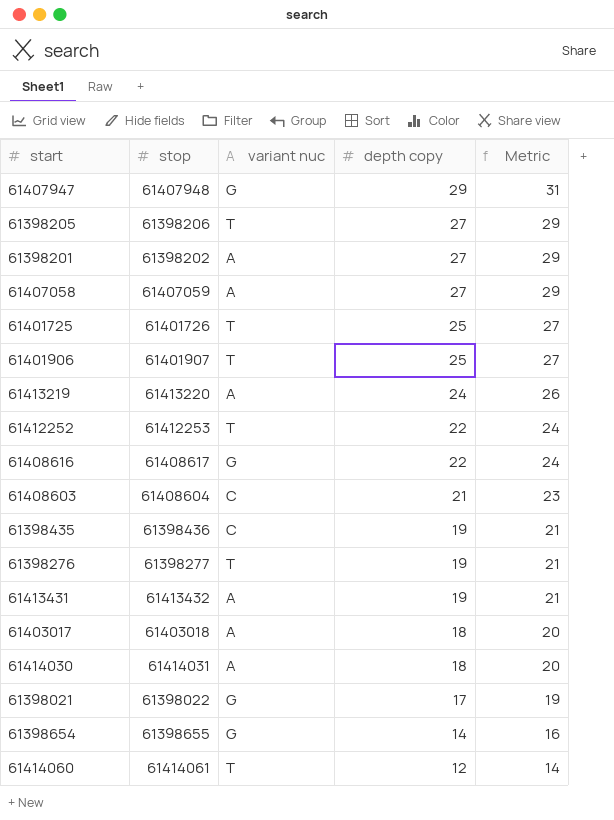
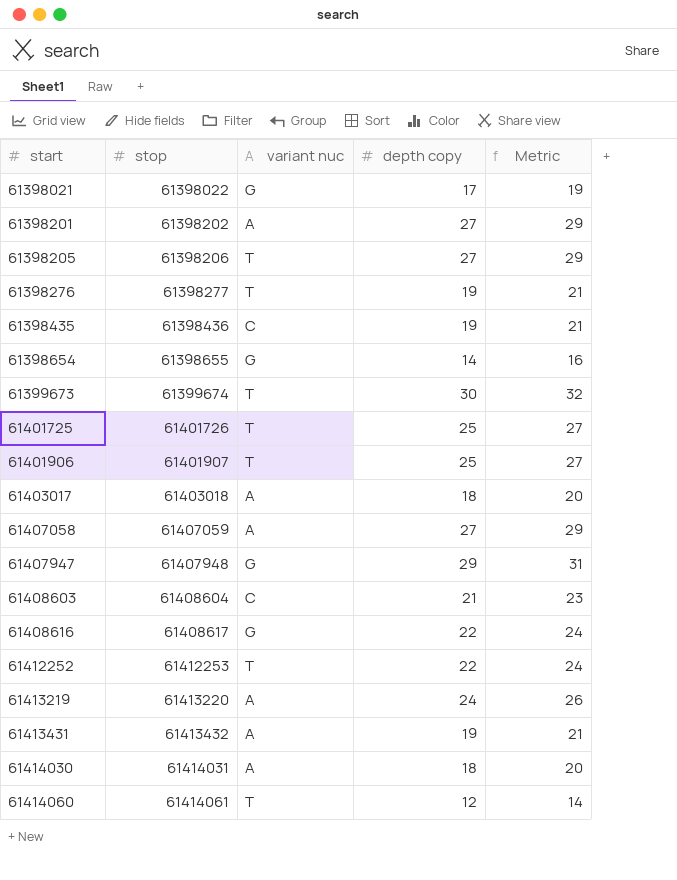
row order: depth copy descending -> start ascending
row 61399673: none -> 61399674 | T | 30 | 32

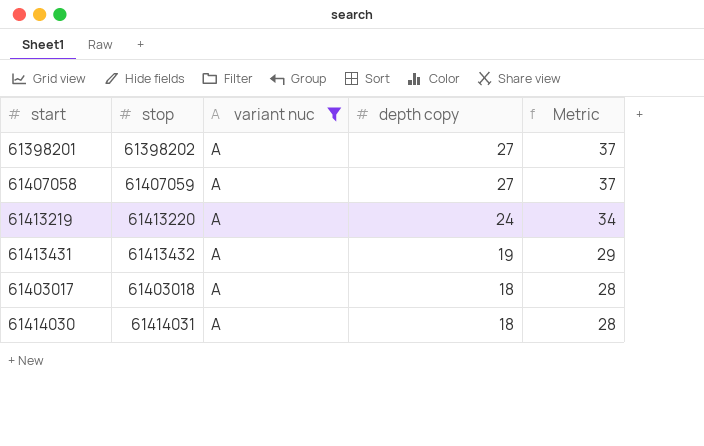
filter: none -> variant nuc = A
row order: start ascending -> depth copy descending
column Metric | formula: [depth copy] + 2 -> [depth copy] + 10

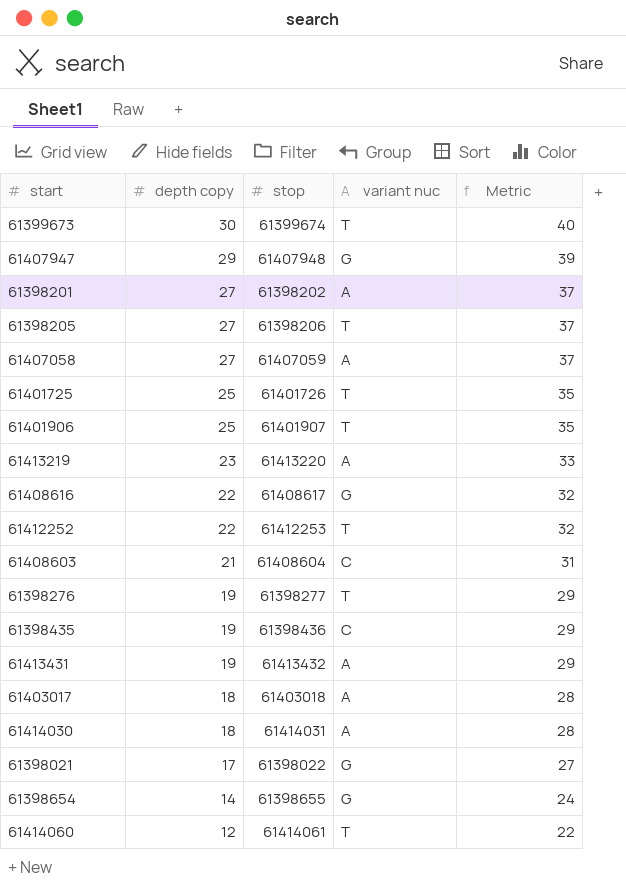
filter: variant nuc = A -> none
column depth copy | position: 4 -> 2
61413219 | depth copy: 24 -> 23
61413219 | Metric: 34 -> 33

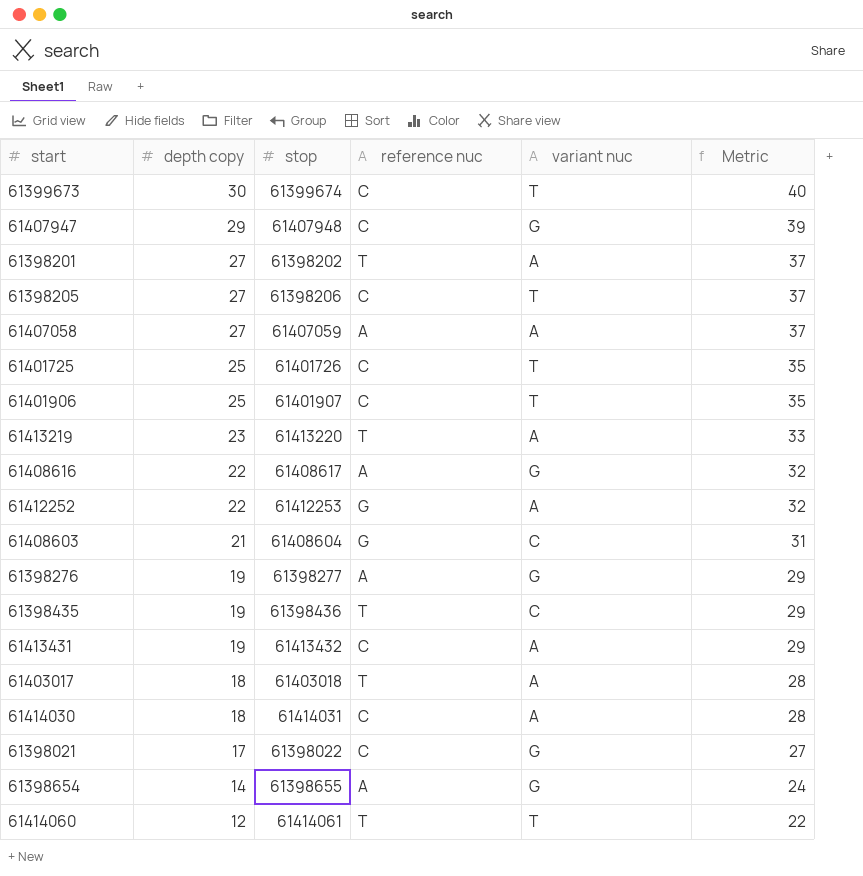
column reference nuc | position: none -> 4
61412252 | variant nuc: T -> A
61398276 | variant nuc: T -> G

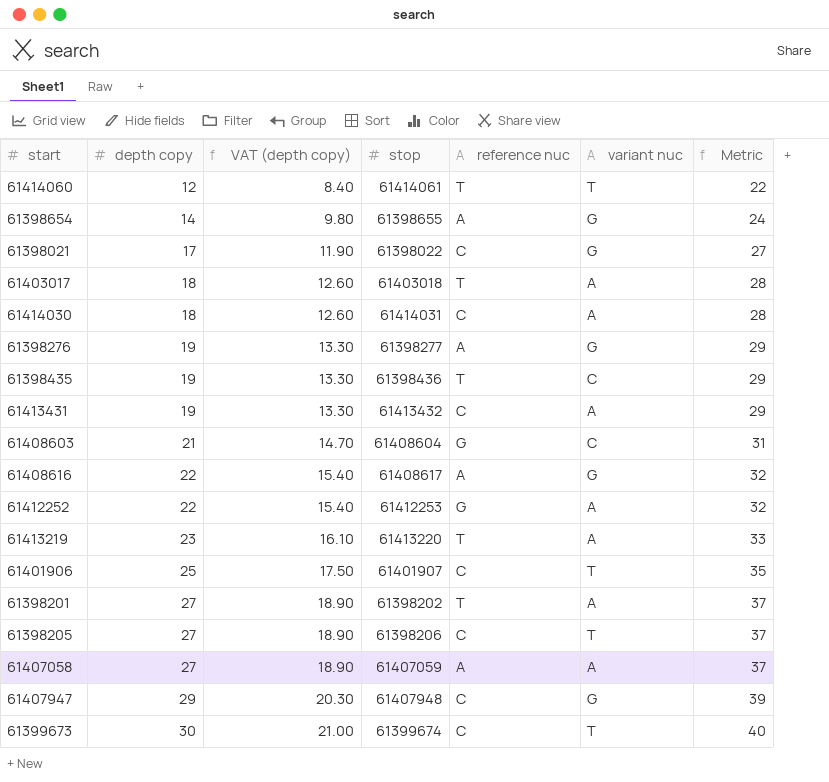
row order: depth copy descending -> depth copy ascending
column VAT (depth copy) | formula: none -> [depth copy] * 0.7
row 61401725: 25 | 61401726 | C | T | 35 -> none

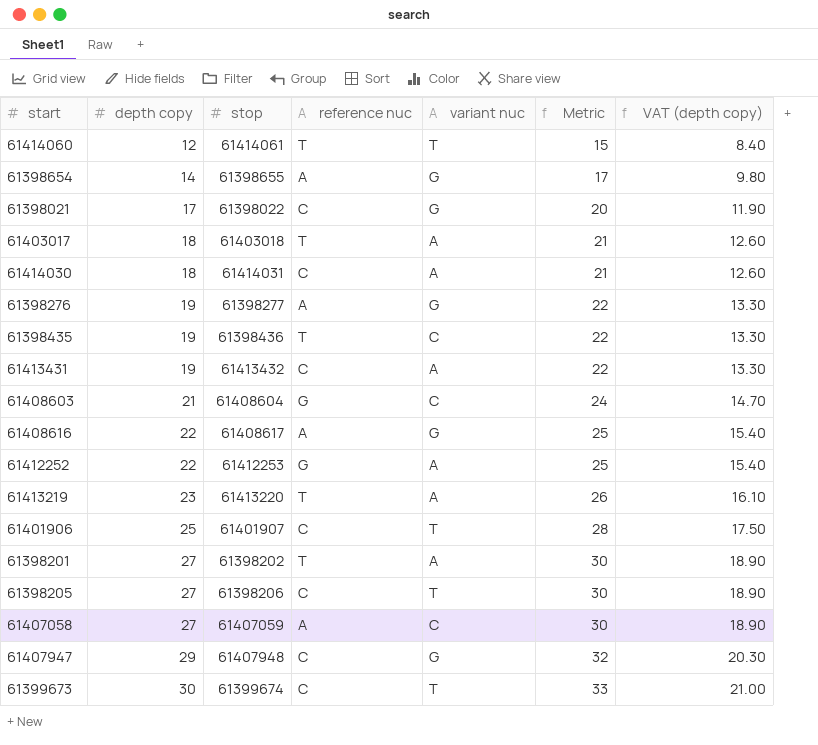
column Metric | formula: [depth copy] + 10 -> [depth copy] + 3
column VAT (depth copy) | position: 3 -> 7
61407058 | variant nuc: A -> C

